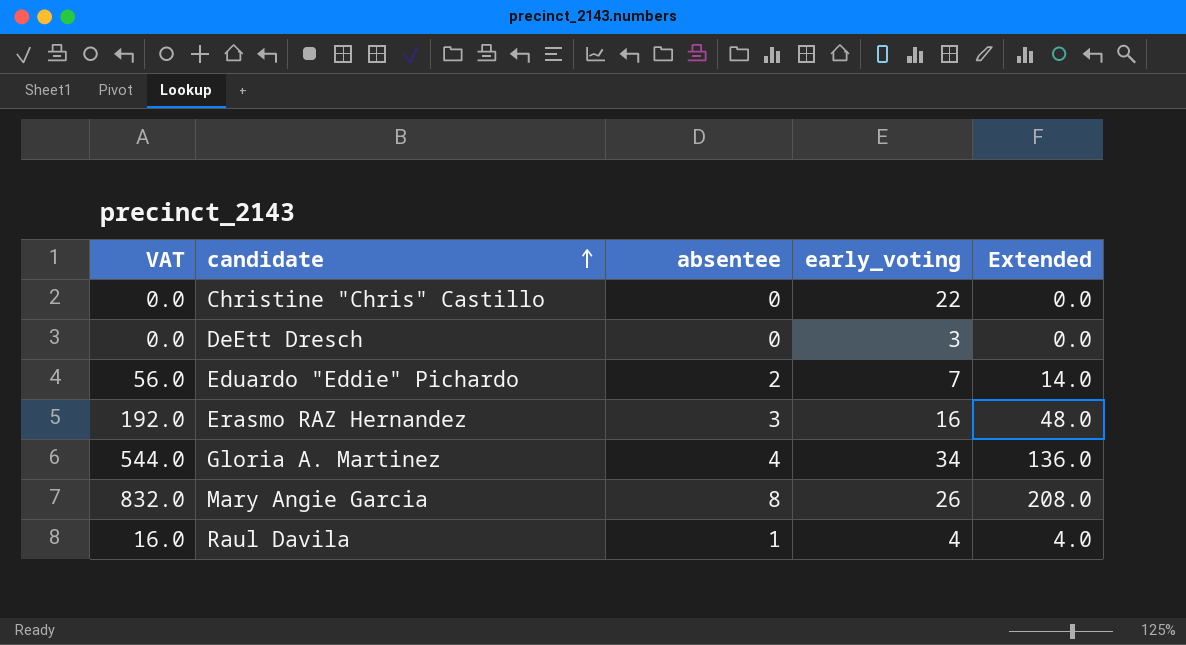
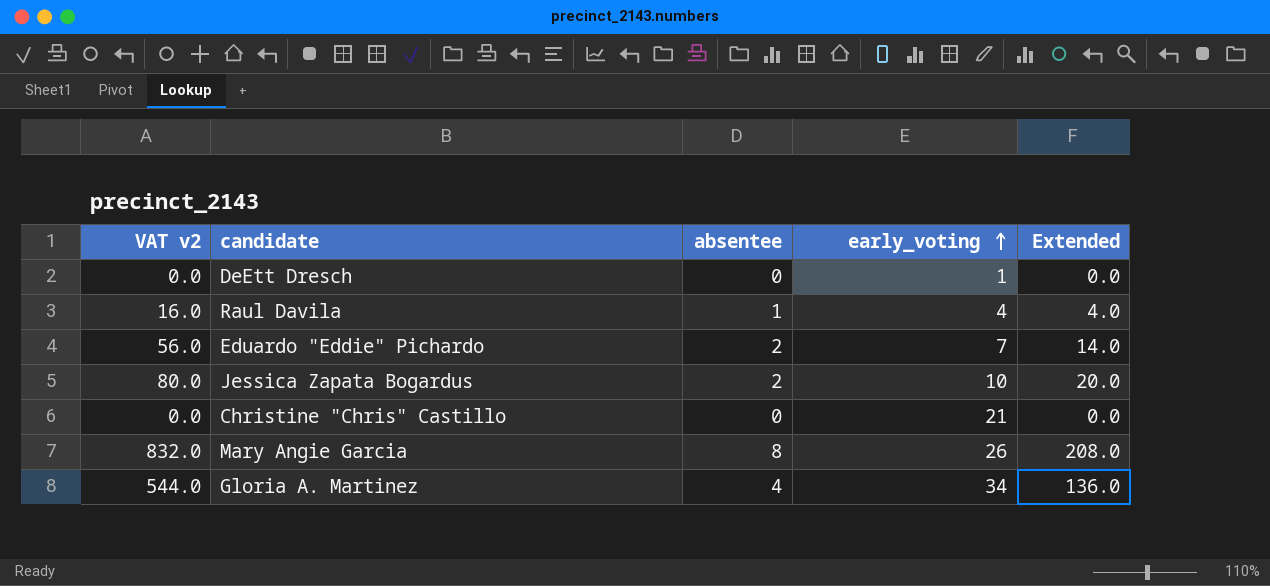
row order: candidate ascending -> early_voting ascending
column name: VAT -> VAT v2
row Erasmo RAZ Hernandez: 192.0 | 3 | 16 | 48.0 -> none
DeEtt Dresch | early_voting: 3 -> 1
row Jessica Zapata Bogardus: none -> 80.0 | 2 | 10 | 20.0
Christine "Chris" Castillo | early_voting: 22 -> 21

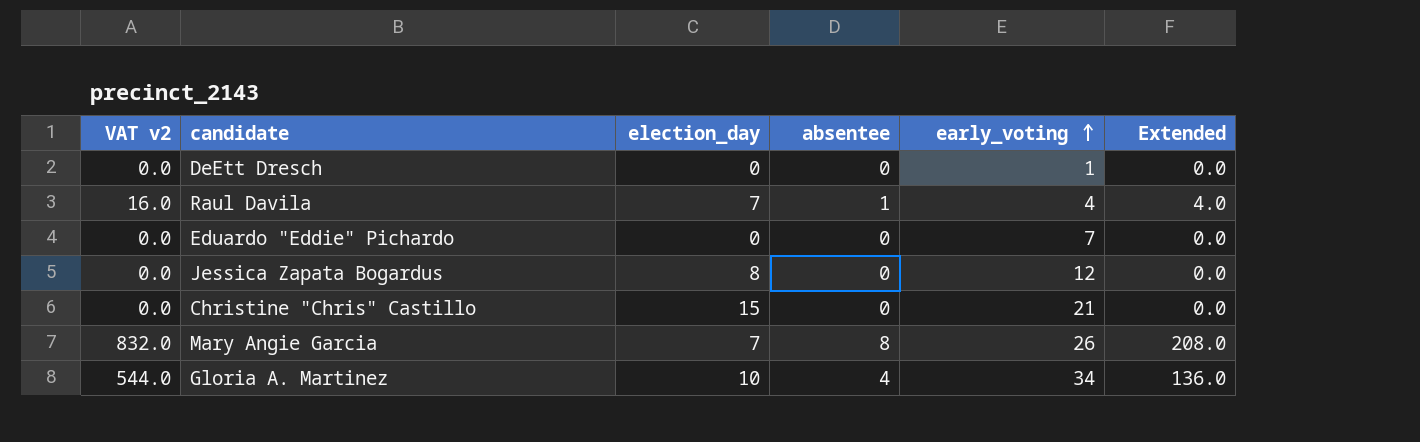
column election_day | position: none -> 3
Eduardo "Eddie" Pichardo | VAT v2: 56.0 -> 0.0
Eduardo "Eddie" Pichardo | absentee: 2 -> 0
Eduardo "Eddie" Pichardo | Extended: 14.0 -> 0.0
Jessica Zapata Bogardus | VAT v2: 80.0 -> 0.0
Jessica Zapata Bogardus | absentee: 2 -> 0
Jessica Zapata Bogardus | early_voting: 10 -> 12
Jessica Zapata Bogardus | Extended: 20.0 -> 0.0

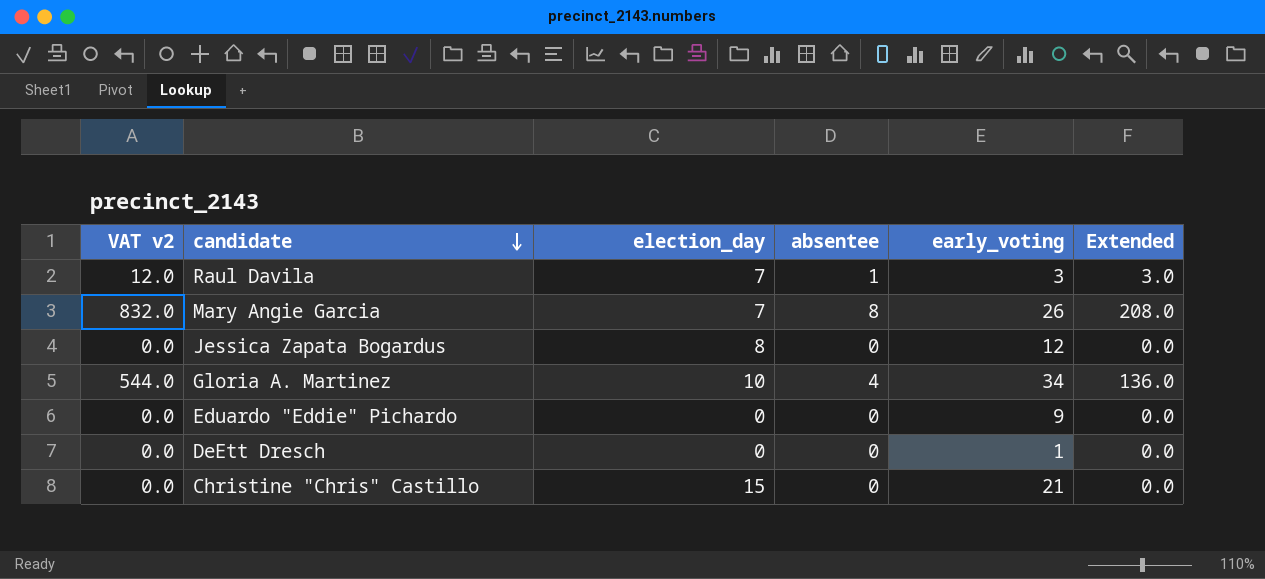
row order: early_voting ascending -> candidate descending
Raul Davila | VAT v2: 16.0 -> 12.0
Raul Davila | early_voting: 4 -> 3
Raul Davila | Extended: 4.0 -> 3.0
Eduardo "Eddie" Pichardo | early_voting: 7 -> 9

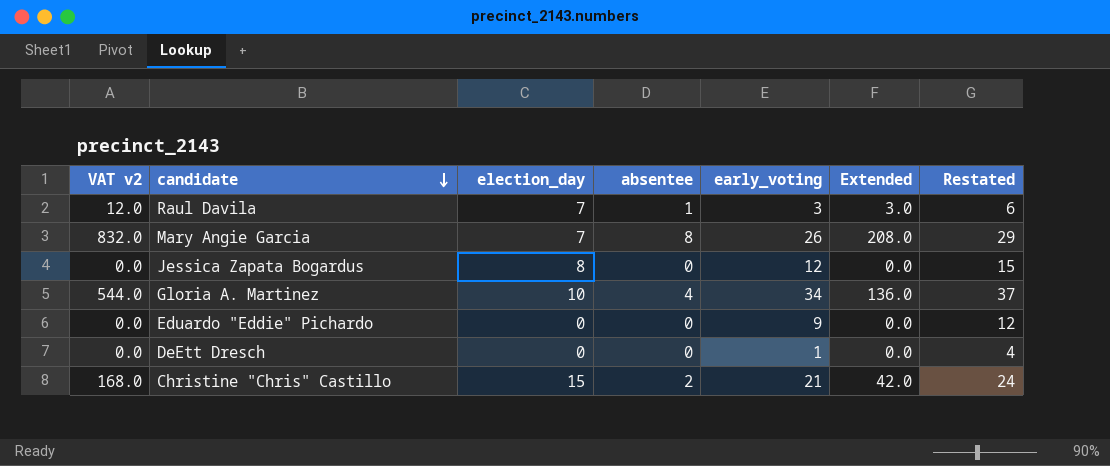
column Restated | formula: none -> [early_voting] + 3
Christine "Chris" Castillo | VAT v2: 0.0 -> 168.0
Christine "Chris" Castillo | absentee: 0 -> 2
Christine "Chris" Castillo | Extended: 0.0 -> 42.0

